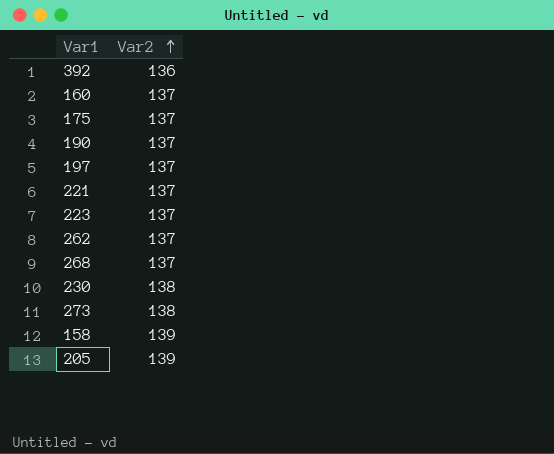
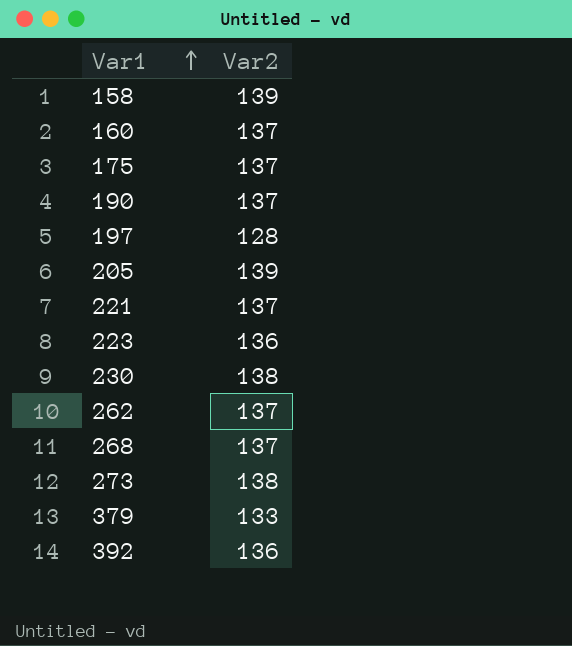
row order: Var2 ascending -> Var1 ascending
197 | Var2: 137 -> 128
223 | Var2: 137 -> 136
row 379: none -> 133

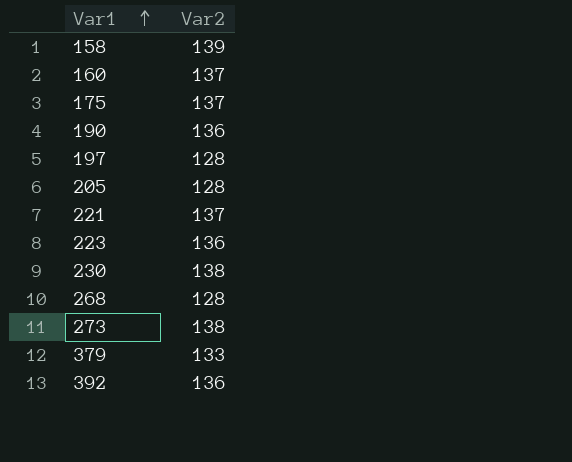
row 262: 137 -> none
190 | Var2: 137 -> 136
205 | Var2: 139 -> 128
268 | Var2: 137 -> 128

